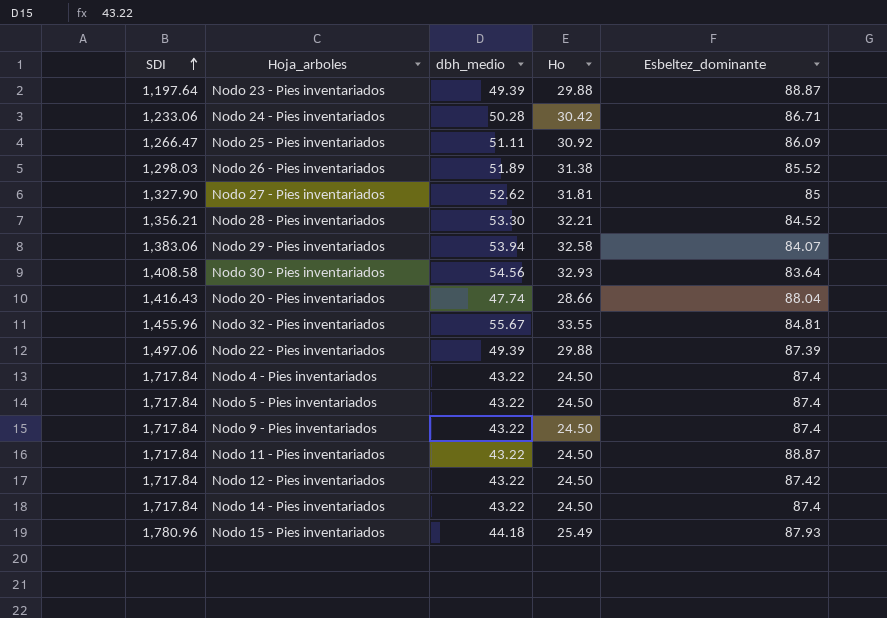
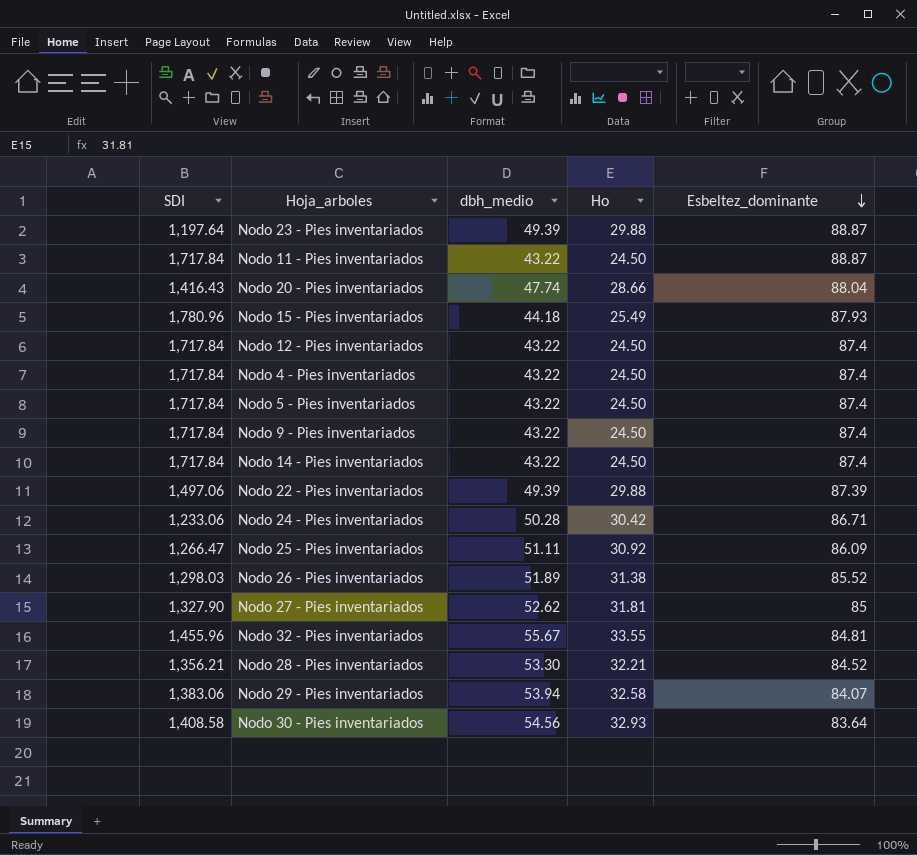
row order: SDI ascending -> Esbeltez_dominante descending
Nodo 12 - Pies inventariados | Esbeltez_dominante: 87.42 -> 87.4

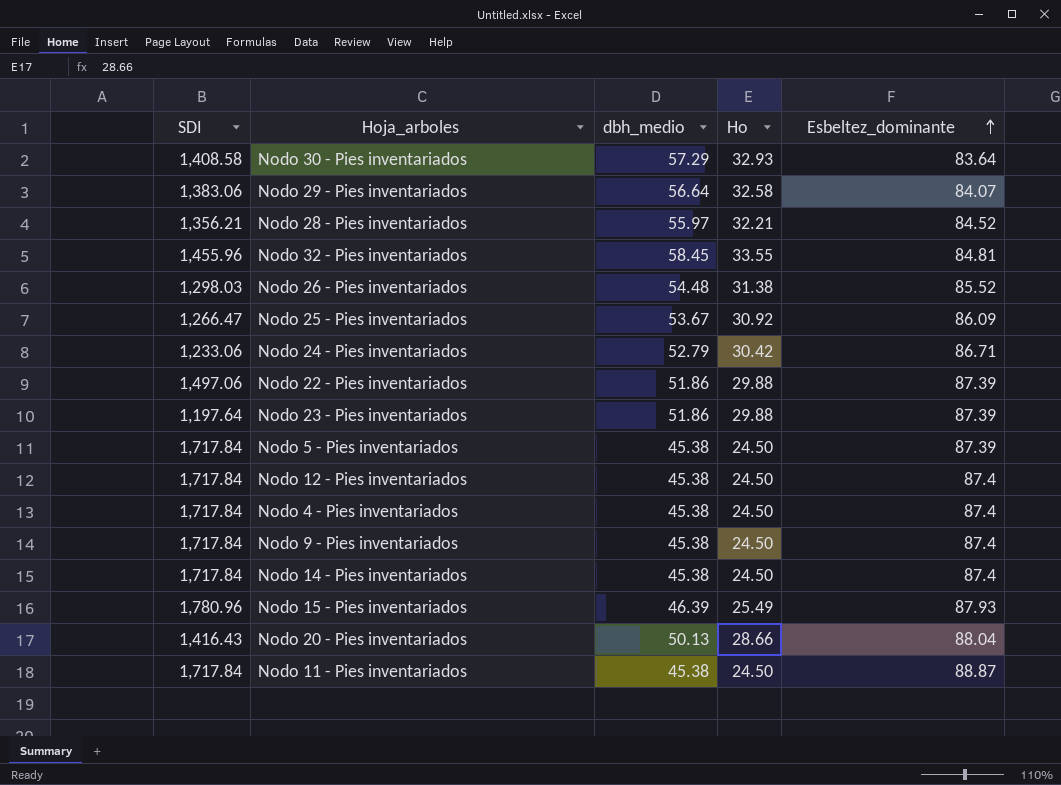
row order: Esbeltez_dominante descending -> Esbeltez_dominante ascending
row Nodo 27 - Pies inventariados: 1,327.90 | 52.62 | 31.81 | 85 -> none
Nodo 30 - Pies inventariados | dbh_medio: 54.56 -> 57.29
Nodo 29 - Pies inventariados | dbh_medio: 53.94 -> 56.64
Nodo 28 - Pies inventariados | dbh_medio: 53.30 -> 55.97
Nodo 32 - Pies inventariados | dbh_medio: 55.67 -> 58.45
Nodo 26 - Pies inventariados | dbh_medio: 51.89 -> 54.48
Nodo 25 - Pies inventariados | dbh_medio: 51.11 -> 53.67
Nodo 24 - Pies inventariados | dbh_medio: 50.28 -> 52.79
Nodo 22 - Pies inventariados | dbh_medio: 49.39 -> 51.86
Nodo 23 - Pies inventariados | dbh_medio: 49.39 -> 51.86
Nodo 23 - Pies inventariados | Esbeltez_dominante: 88.87 -> 87.39
Nodo 5 - Pies inventariados | dbh_medio: 43.22 -> 45.38
Nodo 5 - Pies inventariados | Esbeltez_dominante: 87.4 -> 87.39
Nodo 12 - Pies inventariados | dbh_medio: 43.22 -> 45.38
Nodo 4 - Pies inventariados | dbh_medio: 43.22 -> 45.38
Nodo 9 - Pies inventariados | dbh_medio: 43.22 -> 45.38
Nodo 14 - Pies inventariados | dbh_medio: 43.22 -> 45.38
Nodo 15 - Pies inventariados | dbh_medio: 44.18 -> 46.39
Nodo 20 - Pies inventariados | dbh_medio: 47.74 -> 50.13
Nodo 11 - Pies inventariados | dbh_medio: 43.22 -> 45.38

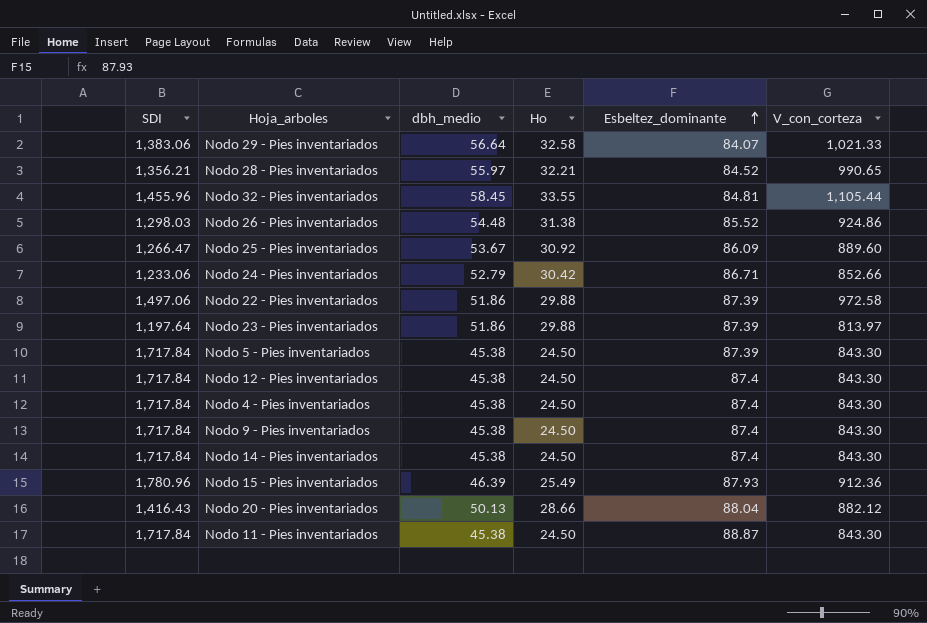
column V_con_corteza | position: none -> 6
row Nodo 30 - Pies inventariados: 1,408.58 | 57.29 | 32.93 | 83.64 -> none

